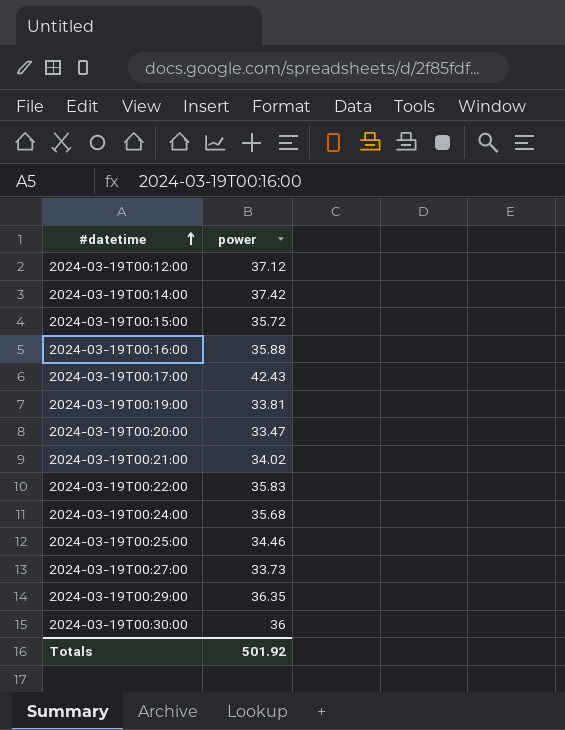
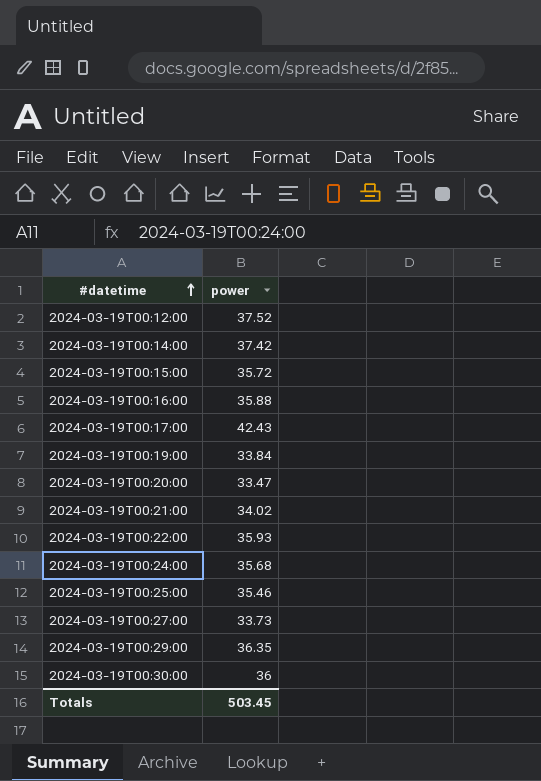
2024-03-19T00:12:00 | power: 37.12 -> 37.52
2024-03-19T00:19:00 | power: 33.81 -> 33.84
2024-03-19T00:22:00 | power: 35.83 -> 35.93
2024-03-19T00:25:00 | power: 34.46 -> 35.46
Totals | power: 501.92 -> 503.45

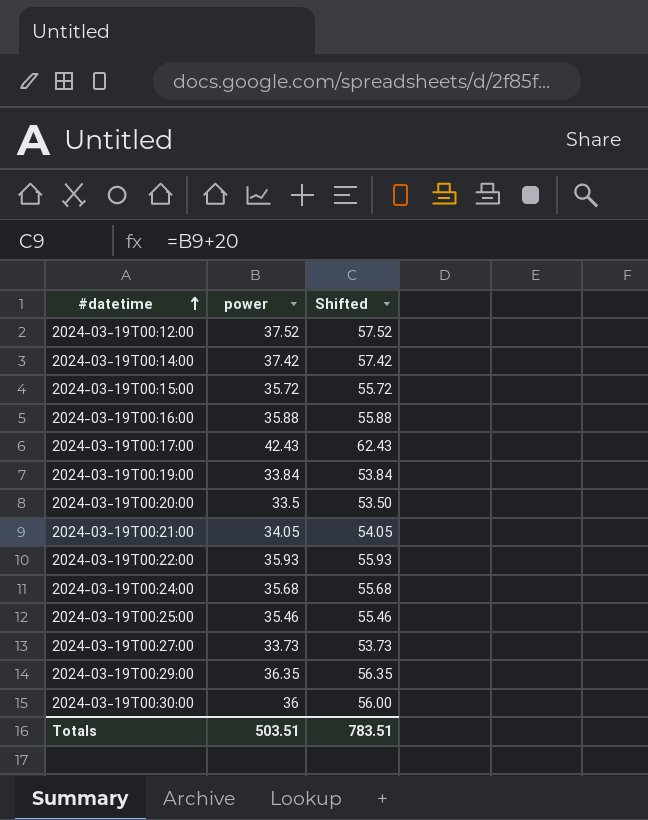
column Shifted | formula: none -> [power] + 20
2024-03-19T00:20:00 | power: 33.47 -> 33.5
2024-03-19T00:21:00 | power: 34.02 -> 34.05
Totals | power: 503.45 -> 503.51

